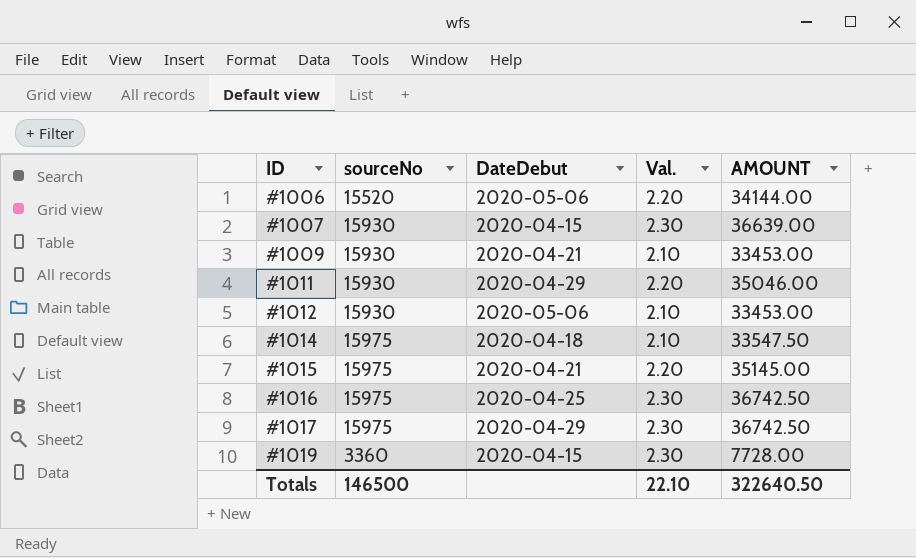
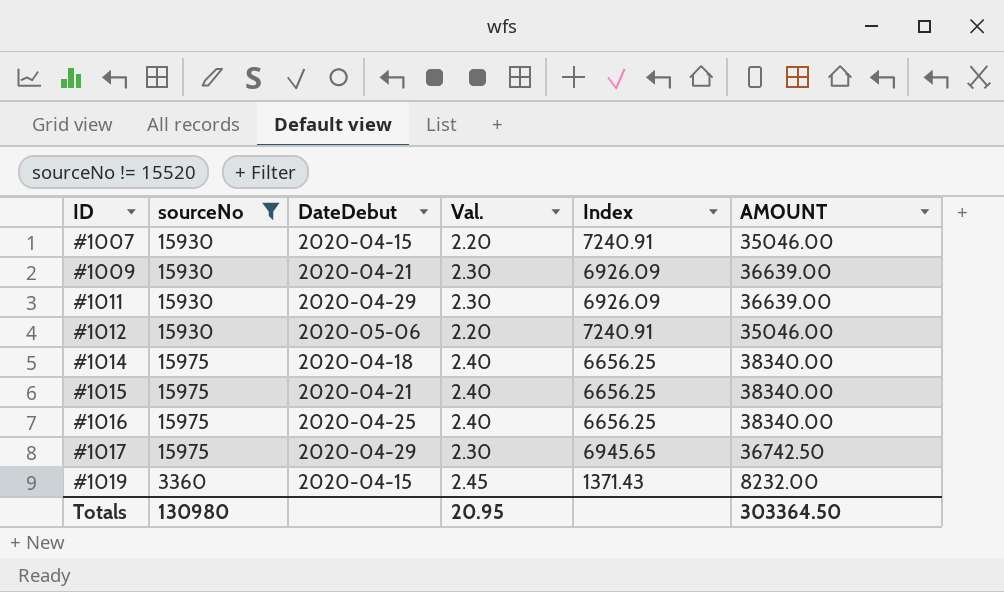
filter: none -> sourceNo != 15520
column Index | formula: none -> [sourceNo] / [Val.]
#1007 | Val.: 2.30 -> 2.20
#1007 | AMOUNT: 36639.00 -> 35046.00
#1009 | Val.: 2.10 -> 2.30
#1009 | AMOUNT: 33453.00 -> 36639.00
#1011 | Val.: 2.20 -> 2.30
#1011 | AMOUNT: 35046.00 -> 36639.00
#1012 | Val.: 2.10 -> 2.20
#1012 | AMOUNT: 33453.00 -> 35046.00
#1014 | Val.: 2.10 -> 2.40
#1014 | AMOUNT: 33547.50 -> 38340.00
#1015 | Val.: 2.20 -> 2.40
#1015 | AMOUNT: 35145.00 -> 38340.00
#1016 | Val.: 2.30 -> 2.40
#1016 | AMOUNT: 36742.50 -> 38340.00
#1019 | Val.: 2.30 -> 2.45
#1019 | AMOUNT: 7728.00 -> 8232.00
Totals | sourceNo: 146500 -> 130980
Totals | Val.: 22.10 -> 20.95
Totals | AMOUNT: 322640.50 -> 303364.50

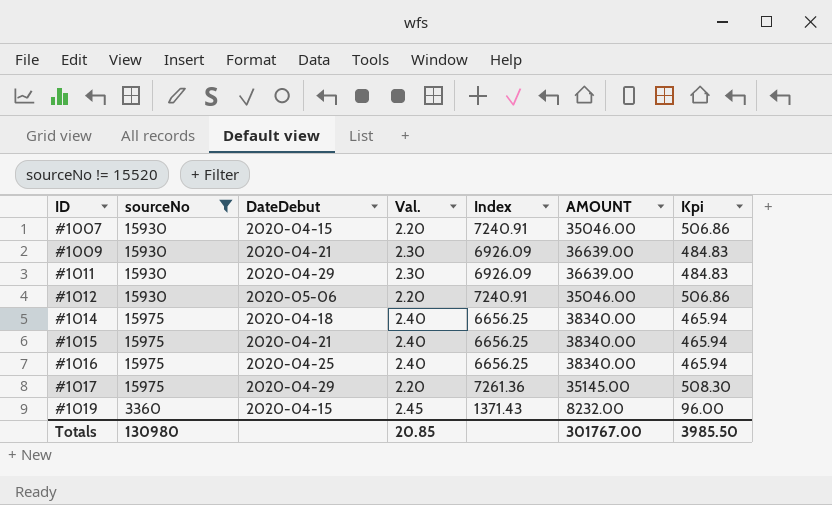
column Kpi | formula: none -> [Index] * 0.07
#1017 | Val.: 2.30 -> 2.20
#1017 | Index: 6945.65 -> 7261.36
#1017 | AMOUNT: 36742.50 -> 35145.00
Totals | Val.: 20.95 -> 20.85
Totals | AMOUNT: 303364.50 -> 301767.00

